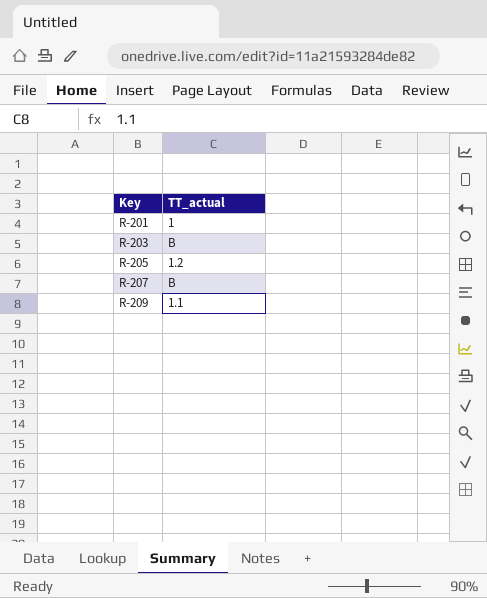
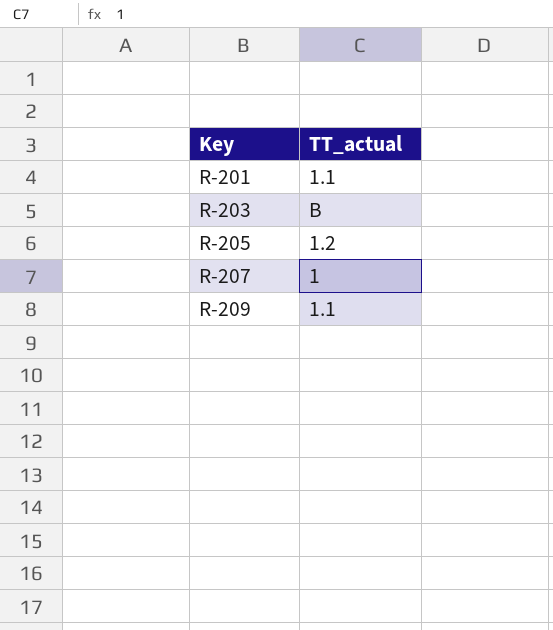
R-201 | TT_actual: 1 -> 1.1
R-207 | TT_actual: B -> 1

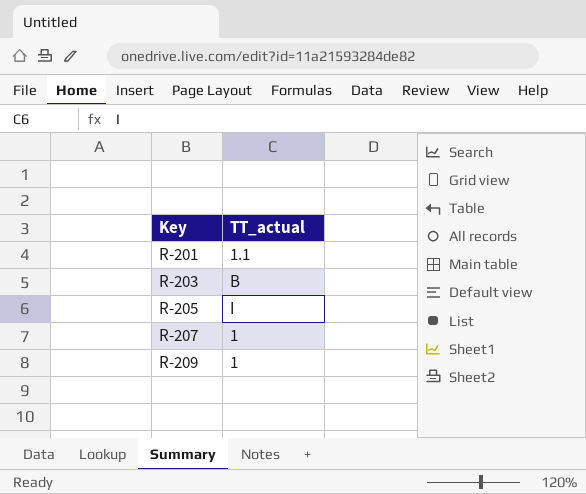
R-205 | TT_actual: 1.2 -> I
R-209 | TT_actual: 1.1 -> 1

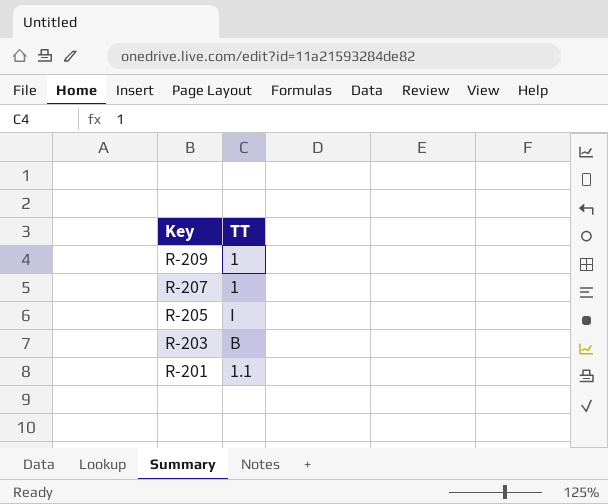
row order: Key ascending -> Key descending
column name: TT_actual -> TT

